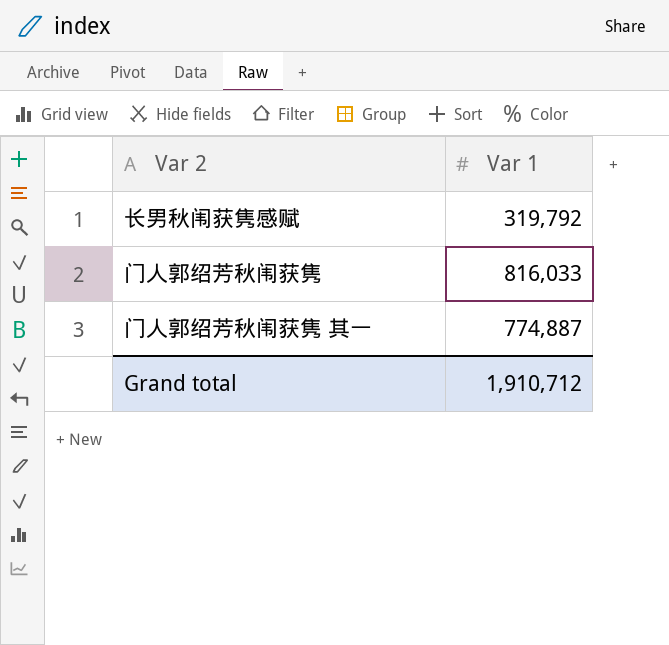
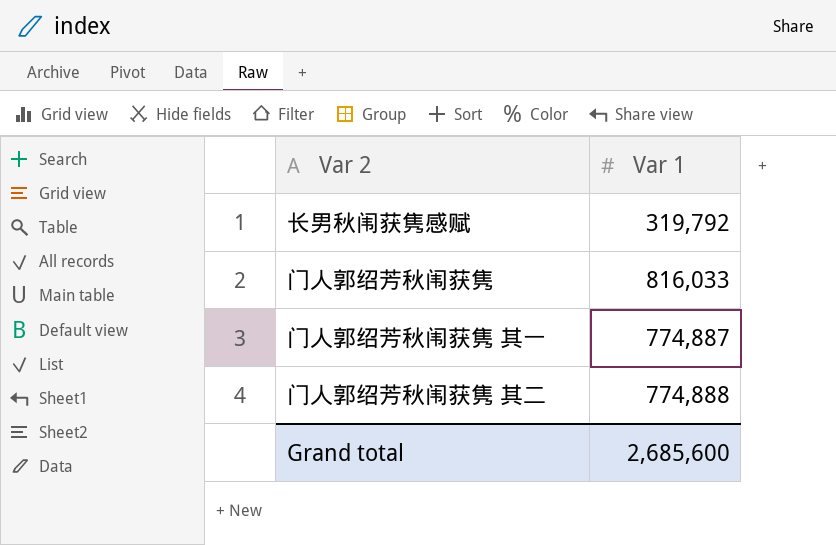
row 门人郭绍芳秋闱获隽 其二: none -> 774,888
Grand total | Var 1: 1,910,712 -> 2,685,600

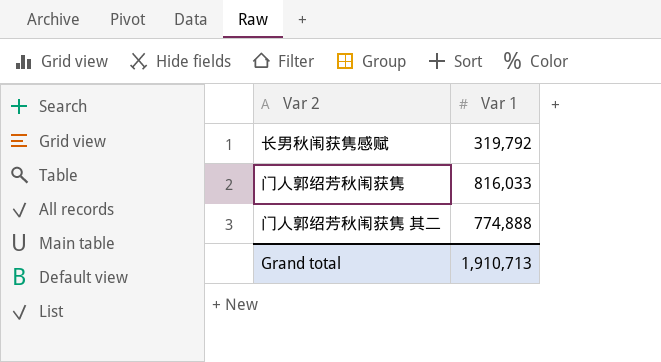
row 门人郭绍芳秋闱获隽 其一: 774,887 -> none
Grand total | Var 1: 2,685,600 -> 1,910,713

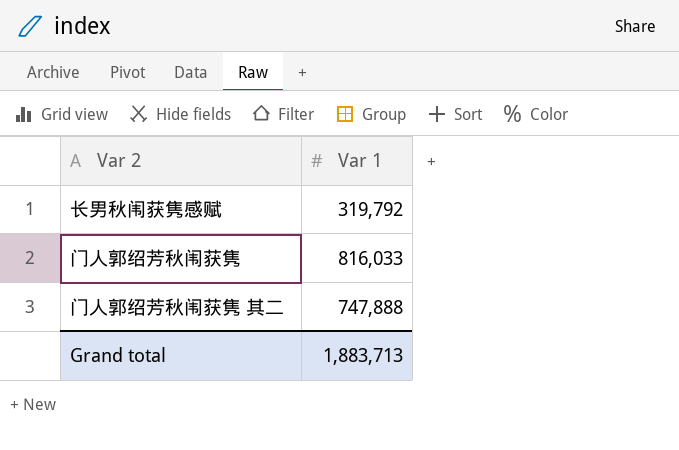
门人郭绍芳秋闱获隽 其二 | Var 1: 774,888 -> 747,888
Grand total | Var 1: 1,910,713 -> 1,883,713

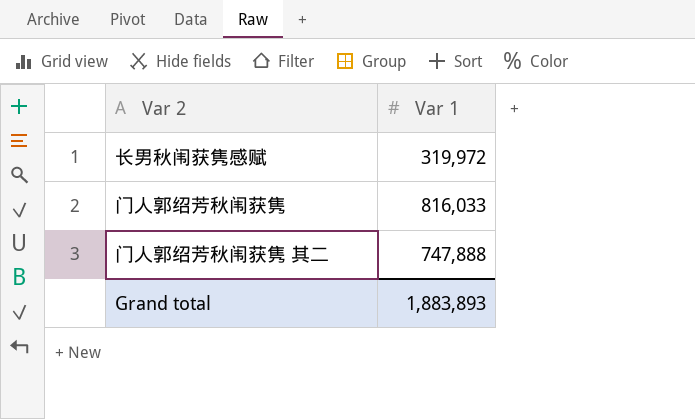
长男秋闱获隽感赋 | Var 1: 319,792 -> 319,972
Grand total | Var 1: 1,883,713 -> 1,883,893

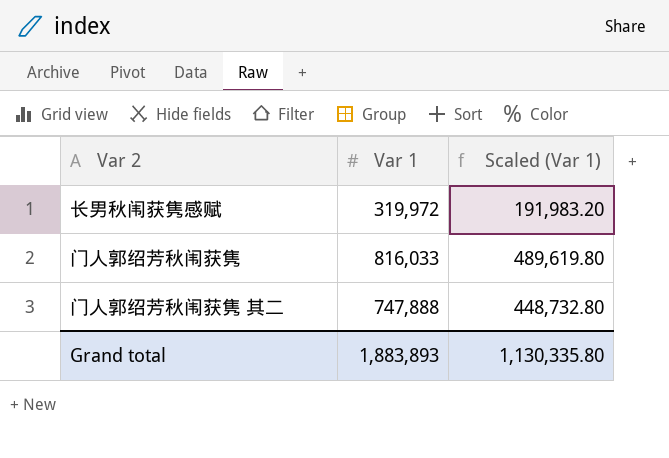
column Scaled (Var 1) | formula: none -> [Var 1] * 0.6

